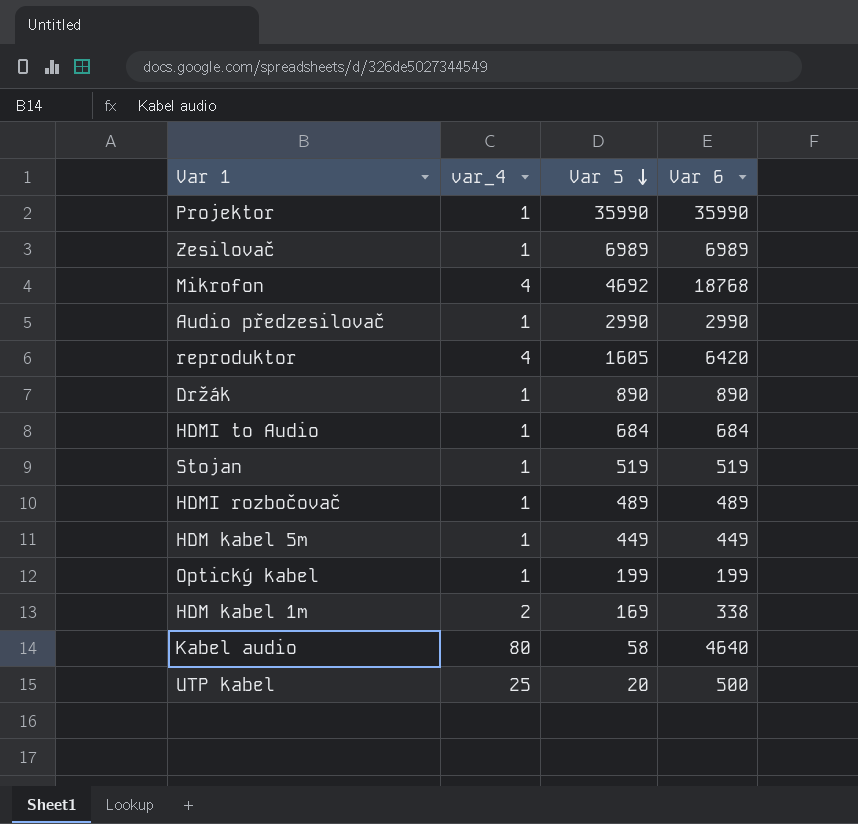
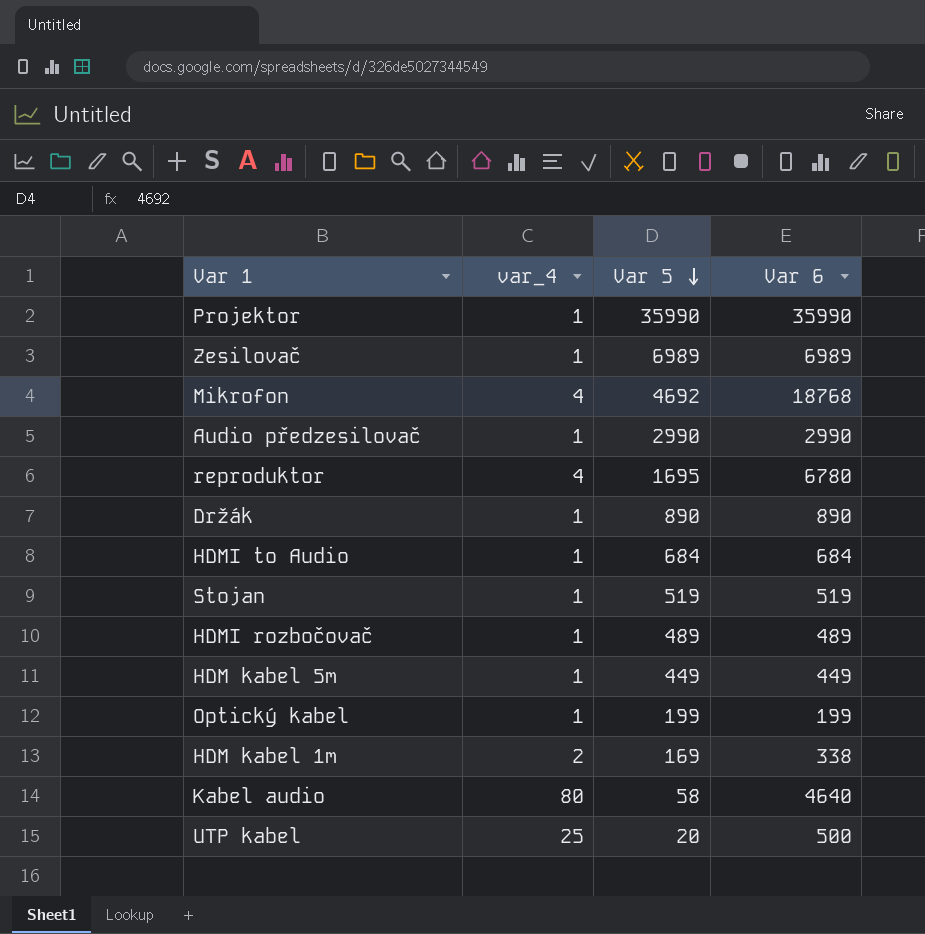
reproduktor | Var 5: 1605 -> 1695
reproduktor | Var 6: 6420 -> 6780

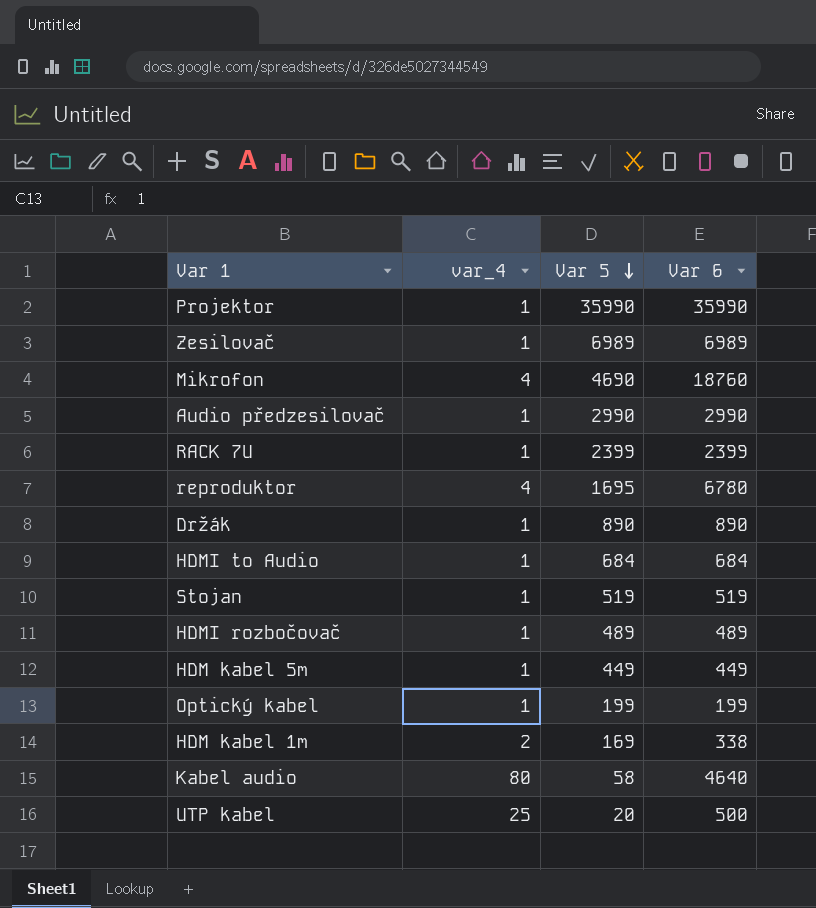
Mikrofon | Var 5: 4692 -> 4690
Mikrofon | Var 6: 18768 -> 18760
row RACK 7U: none -> 1 | 2399 | 2399

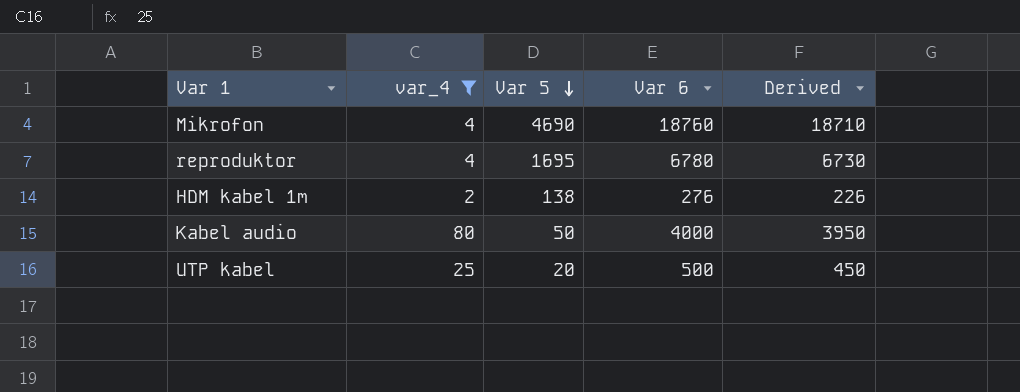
filter: none -> var_4 != 1
column Derived | formula: none -> [Var 6] - 50
HDM kabel 1m | Var 5: 169 -> 138
HDM kabel 1m | Var 6: 338 -> 276
Kabel audio | Var 5: 58 -> 50
Kabel audio | Var 6: 4640 -> 4000

